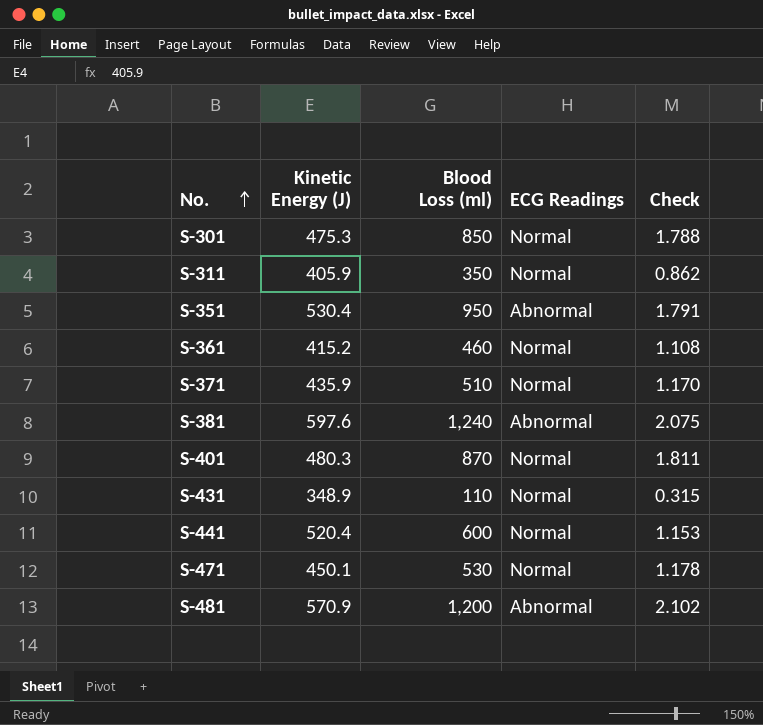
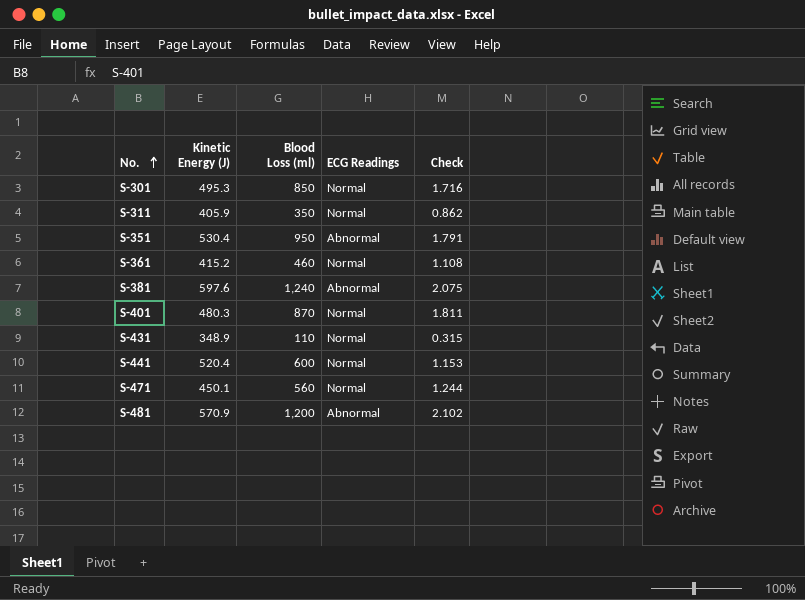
row S-371: 435.9 | 510 | Normal | 1.170 -> none
S-301 | Kinetic Energy (J): 475.3 -> 495.3
S-301 | Check: 1.788 -> 1.716
S-471 | Blood Loss (ml): 530 -> 560
S-471 | Check: 1.178 -> 1.244

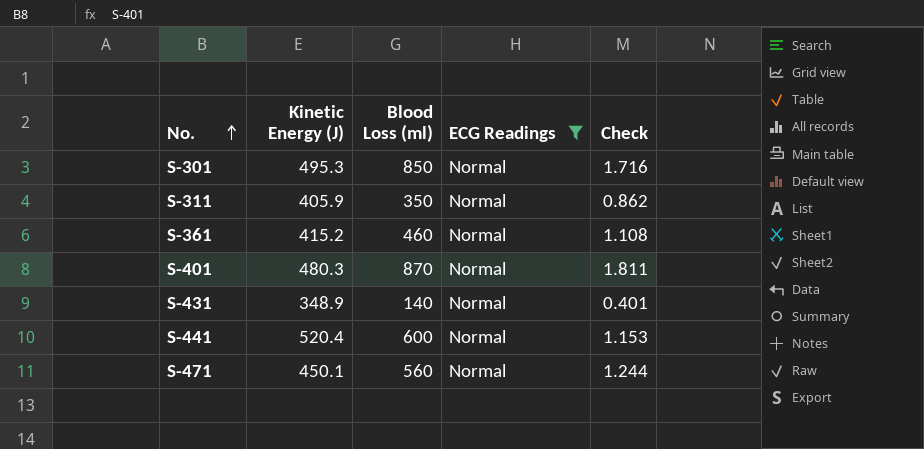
filter: none -> ECG Readings = Normal
S-431 | Blood Loss (ml): 110 -> 140
S-431 | Check: 0.315 -> 0.401

